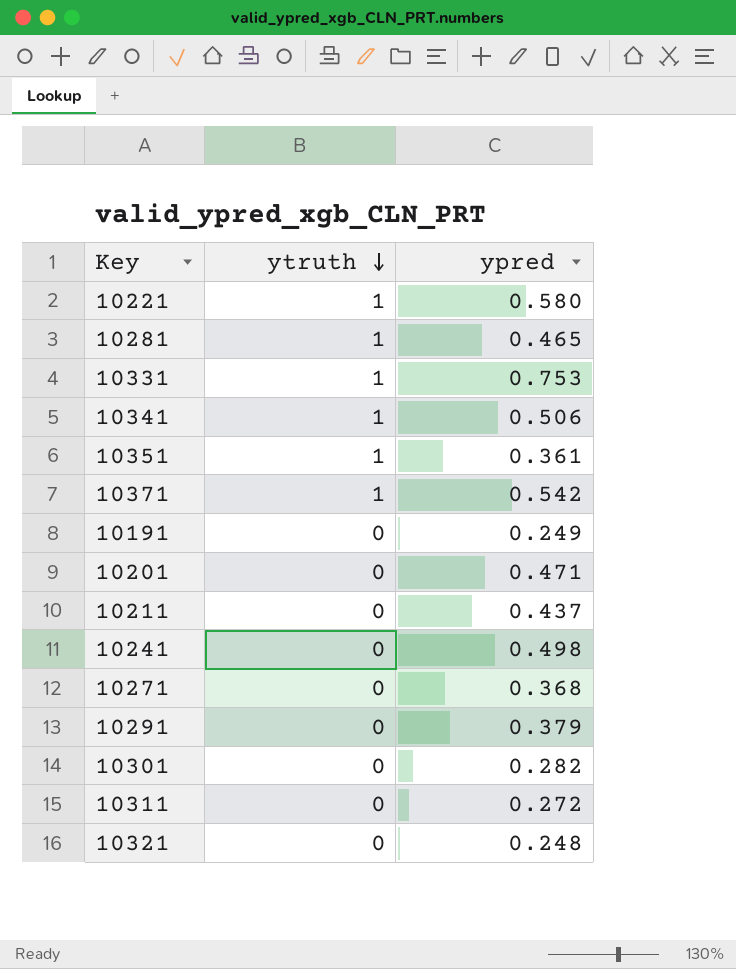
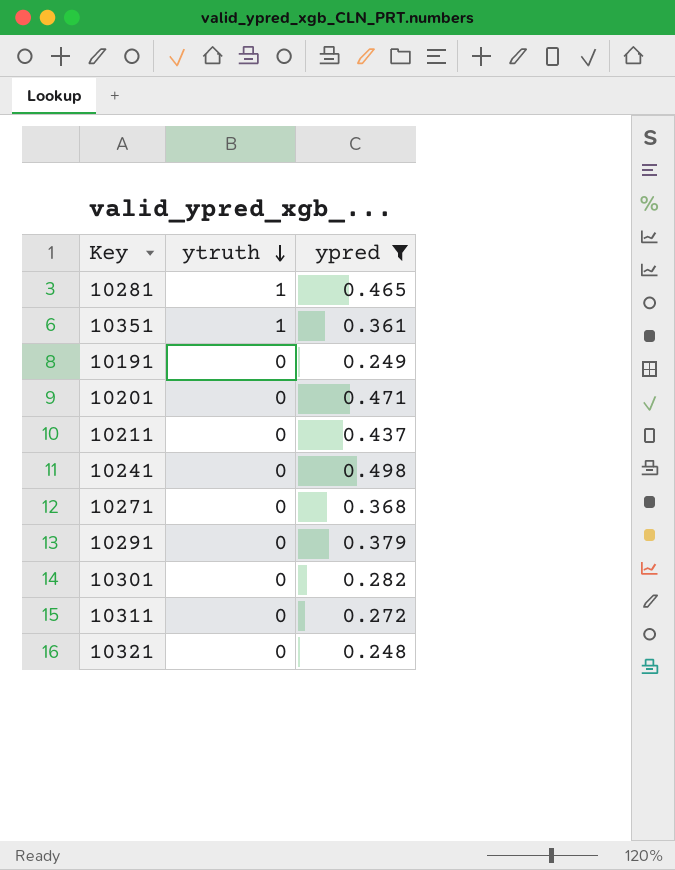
filter: none -> ypred <= 0.498

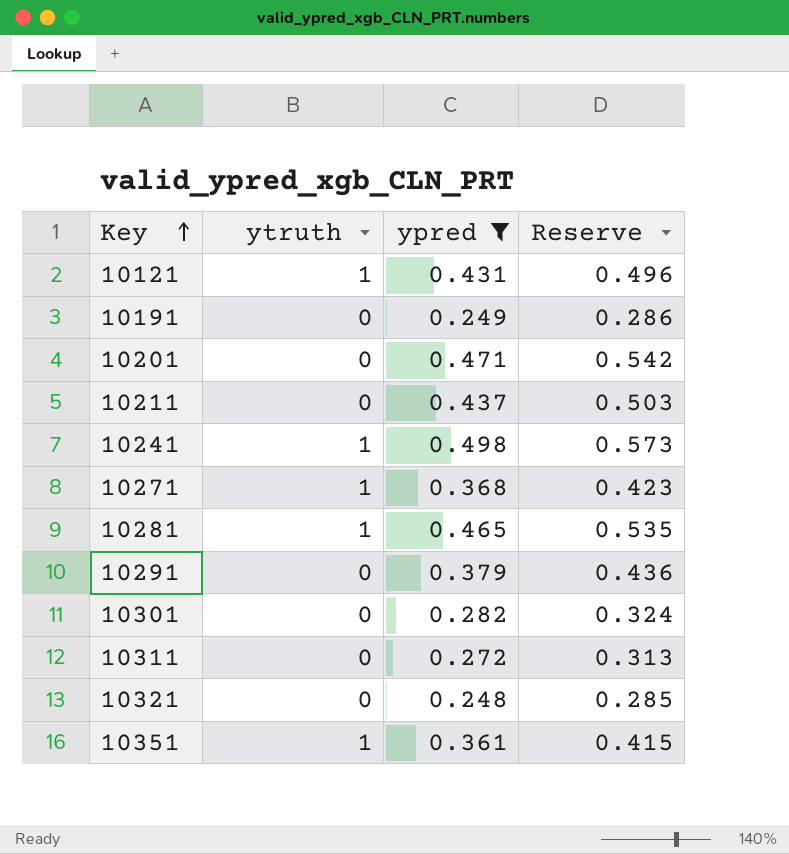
row order: ytruth descending -> Key ascending
column Reserve | formula: none -> [ypred] * 1.15
row 10121: none -> 1 | 0.431 | 0.496
10241 | ytruth: 0 -> 1
10271 | ytruth: 0 -> 1

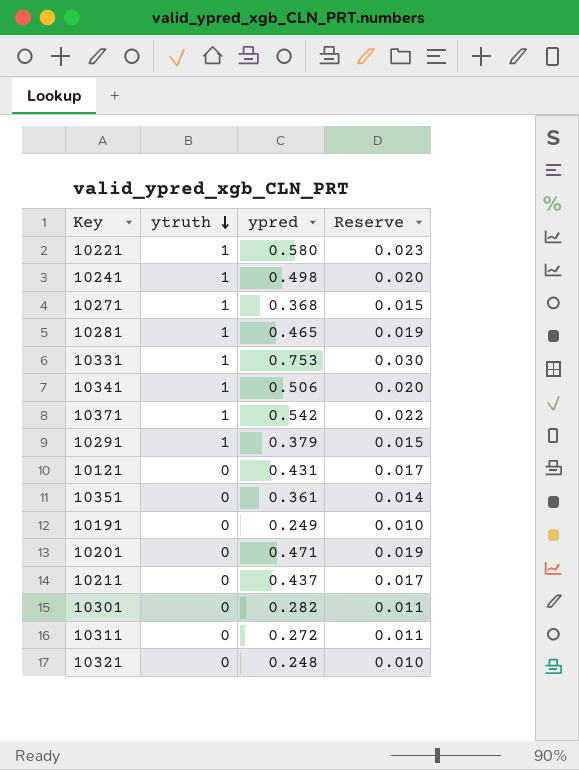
filter: ypred <= 0.498 -> none
row order: Key ascending -> ytruth descending
column Reserve | formula: [ypred] * 1.15 -> [ypred] * 0.04
10291 | ytruth: 0 -> 1
10121 | ytruth: 1 -> 0
10351 | ytruth: 1 -> 0

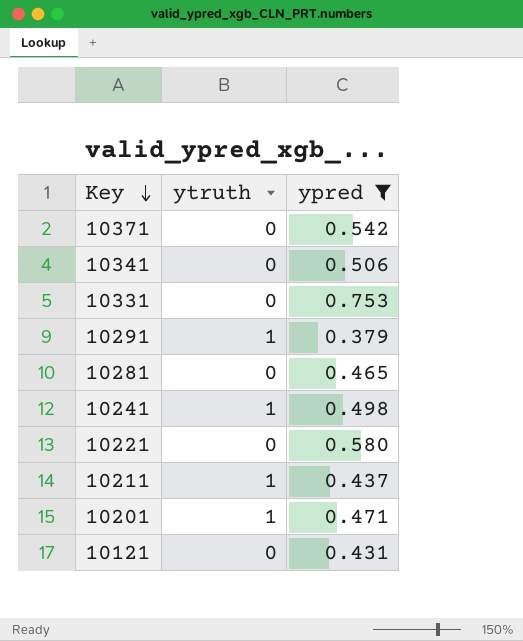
filter: none -> ypred >= 0.379
row order: ytruth descending -> Key descending
column Reserve | formula: [ypred] * 0.04 -> none
10371 | ytruth: 1 -> 0
10341 | ytruth: 1 -> 0
10331 | ytruth: 1 -> 0
10281 | ytruth: 1 -> 0
10221 | ytruth: 1 -> 0
10211 | ytruth: 0 -> 1
10201 | ytruth: 0 -> 1

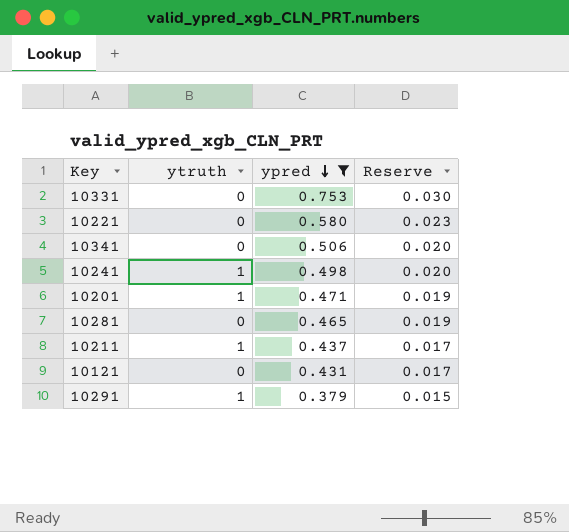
row order: Key descending -> ypred descending
column Reserve | formula: none -> [ypred] * 0.04
row 10371: 0 | 0.542 -> none

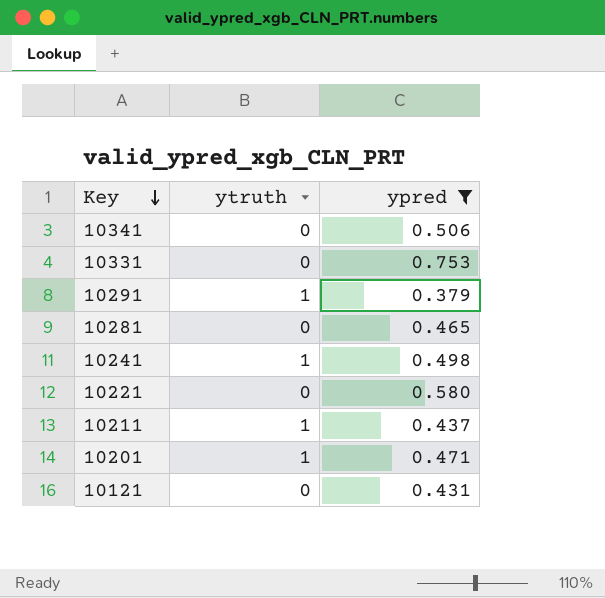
row order: ypred descending -> Key descending
column Reserve | formula: [ypred] * 0.04 -> none

